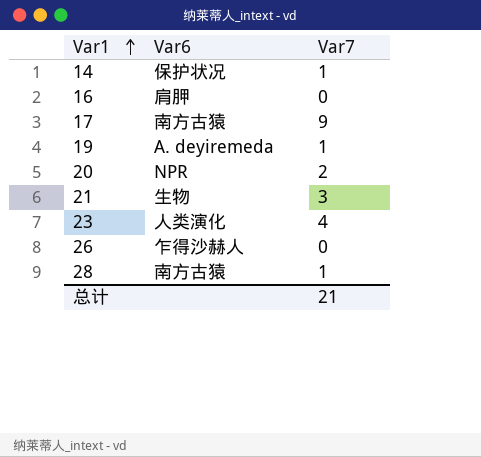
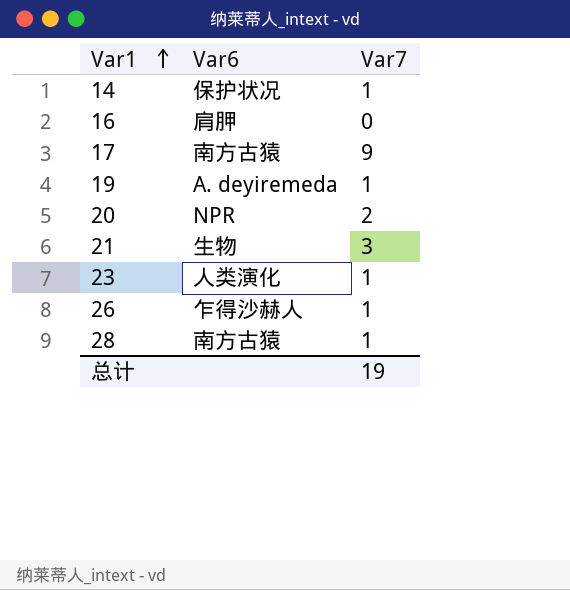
23 | Var7: 4 -> 1
26 | Var7: 0 -> 1
总计 | Var7: 21 -> 19

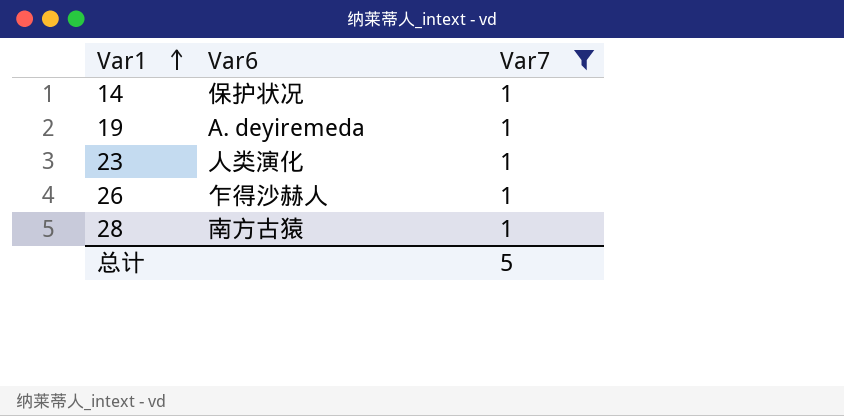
filter: none -> Var7 = 1
总计 | Var7: 19 -> 5

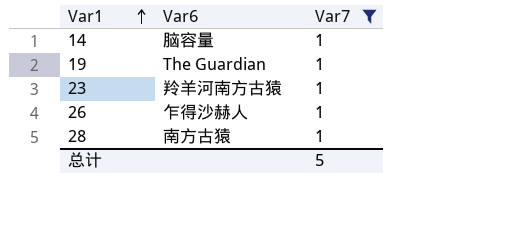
14 | Var6: 保护状况 -> 脑容量
19 | Var6: A. deyiremeda -> The Guardian
23 | Var6: 人类演化 -> 羚羊河南方古猿

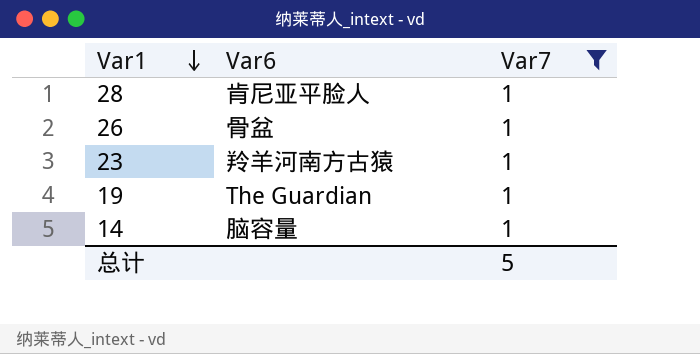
row order: Var1 ascending -> Var1 descending
28 | Var6: 南方古猿 -> 肯尼亚平脸人
26 | Var6: 乍得沙赫人 -> 骨盆

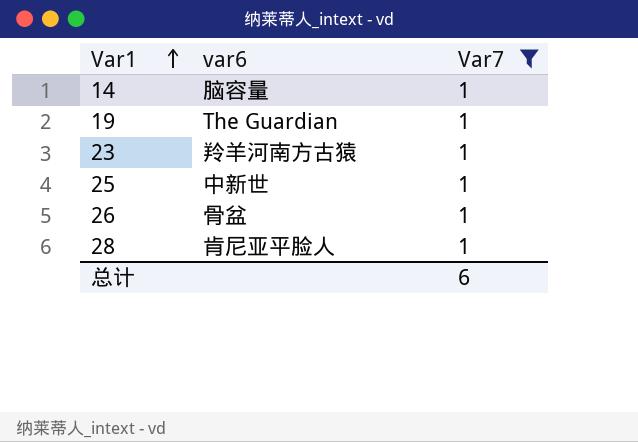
row order: Var1 descending -> Var1 ascending
column name: Var6 -> var6
row 25: none -> 中新世 | 1
总计 | Var7: 5 -> 6

